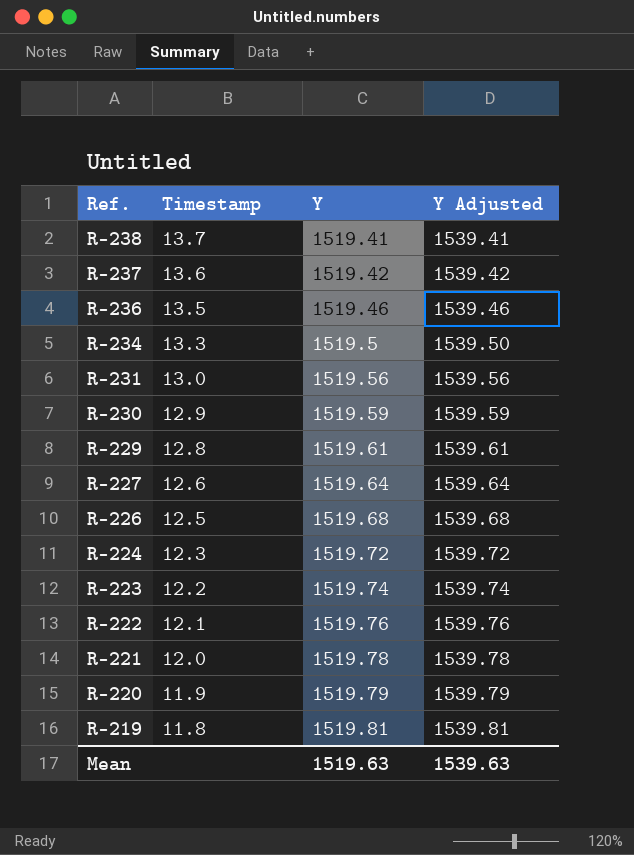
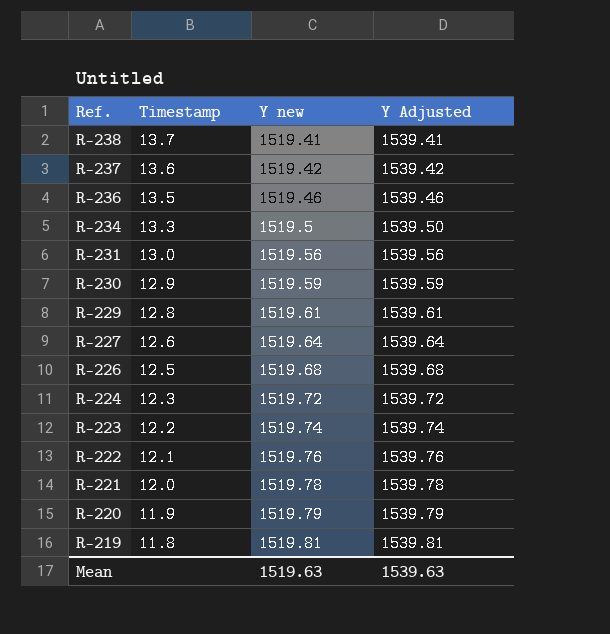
column name: Y -> Y new

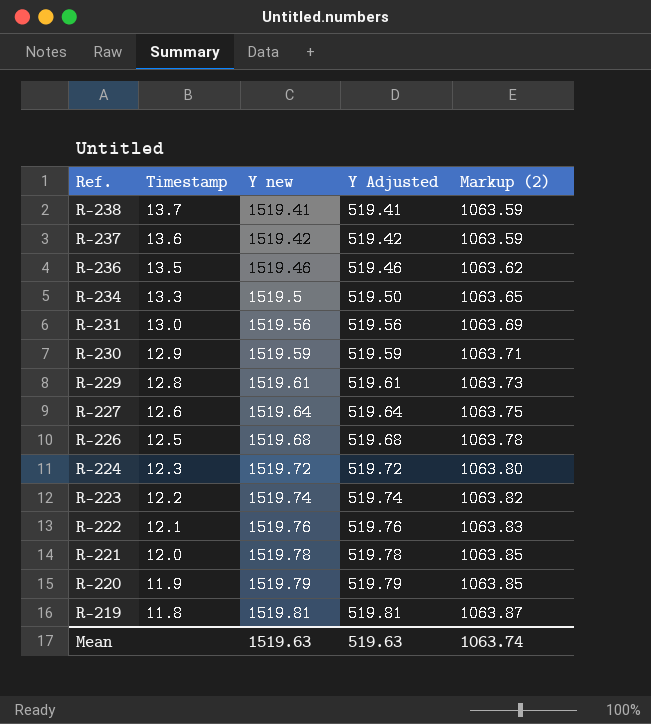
column Y Adjusted | formula: [Y new] + 20 -> [Y new] - 1000
column Markup (2) | formula: none -> [Y new] * 0.7
Mean | Y Adjusted: 1539.63 -> 519.63

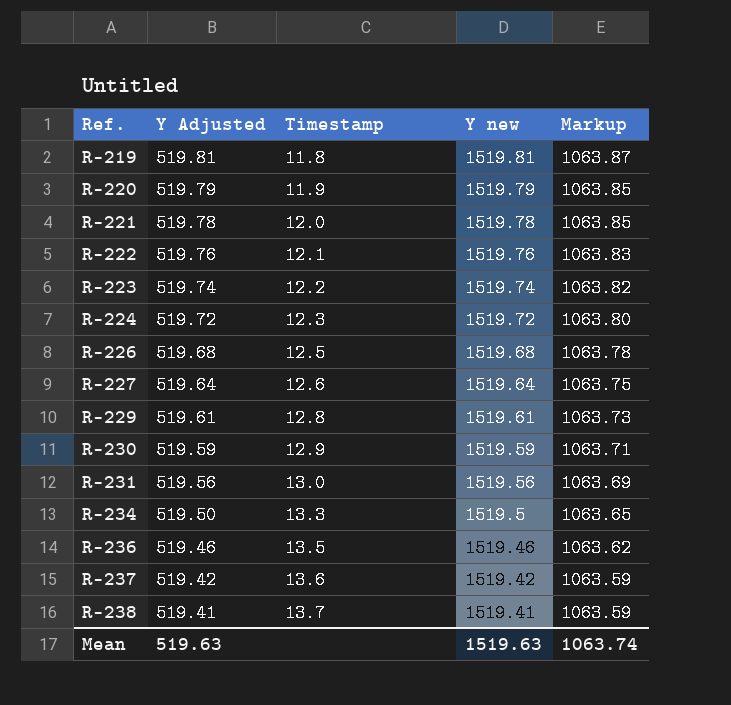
row order: Ref. descending -> Ref. ascending
column Y Adjusted | position: 4 -> 2
column name: Markup (2) -> Markup

